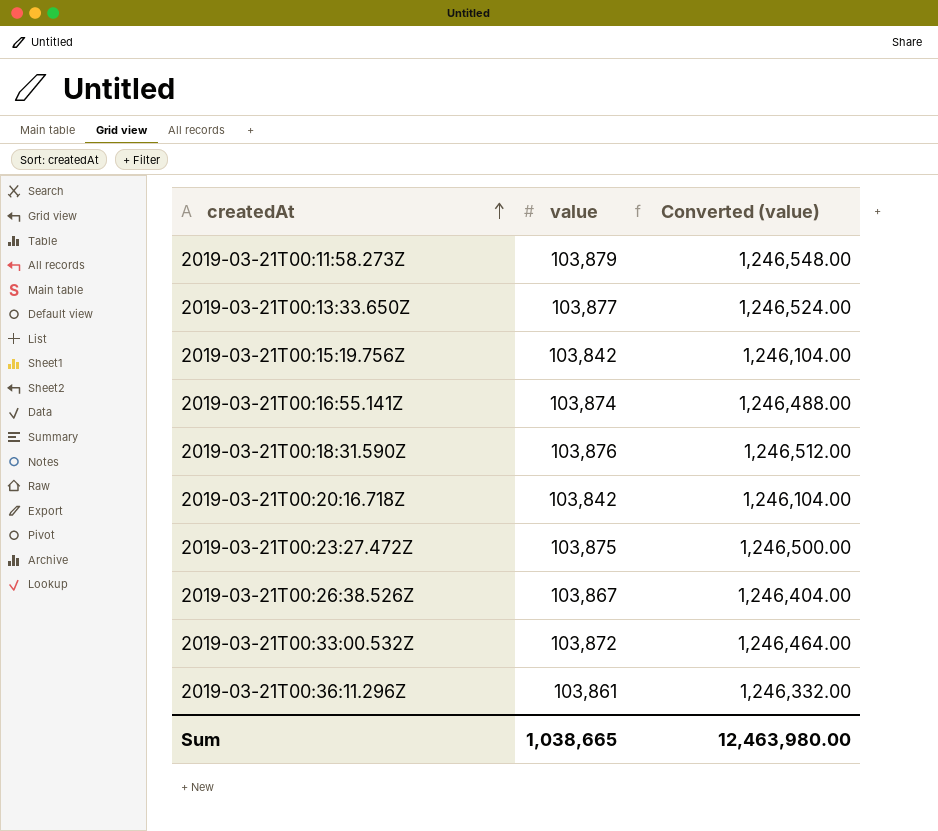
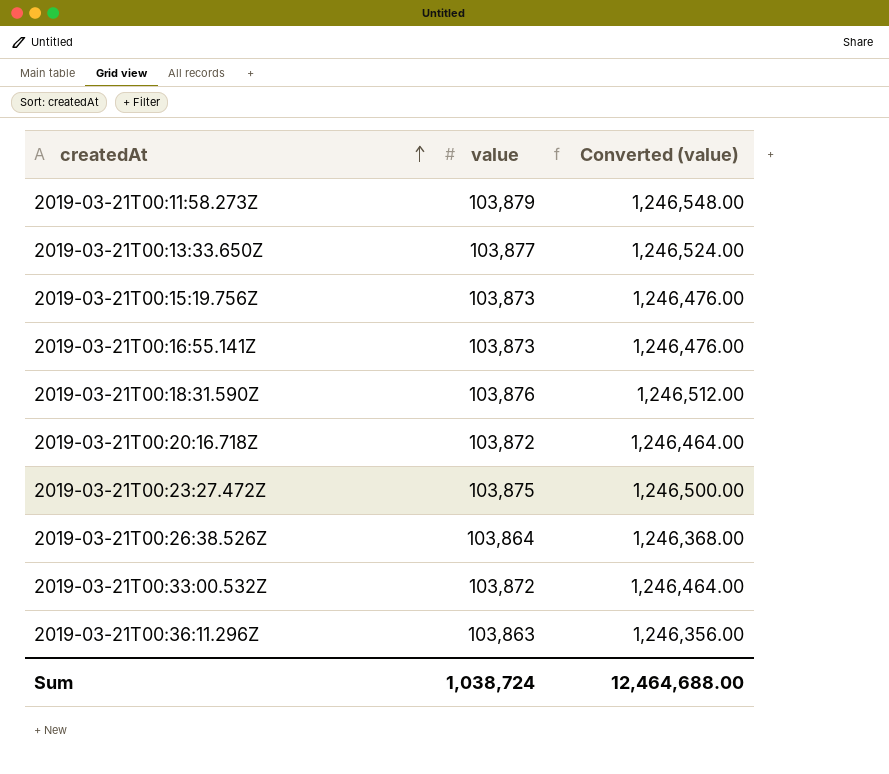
2019-03-21T00:15:19.756Z | value: 103,842 -> 103,873
2019-03-21T00:15:19.756Z | Converted (value): 1,246,104.00 -> 1,246,476.00
2019-03-21T00:16:55.141Z | value: 103,874 -> 103,873
2019-03-21T00:16:55.141Z | Converted (value): 1,246,488.00 -> 1,246,476.00
2019-03-21T00:20:16.718Z | value: 103,842 -> 103,872
2019-03-21T00:20:16.718Z | Converted (value): 1,246,104.00 -> 1,246,464.00
2019-03-21T00:26:38.526Z | value: 103,867 -> 103,864
2019-03-21T00:26:38.526Z | Converted (value): 1,246,404.00 -> 1,246,368.00
2019-03-21T00:36:11.296Z | value: 103,861 -> 103,863
2019-03-21T00:36:11.296Z | Converted (value): 1,246,332.00 -> 1,246,356.00
Sum | value: 1,038,665 -> 1,038,724
Sum | Converted (value): 12,463,980.00 -> 12,464,688.00

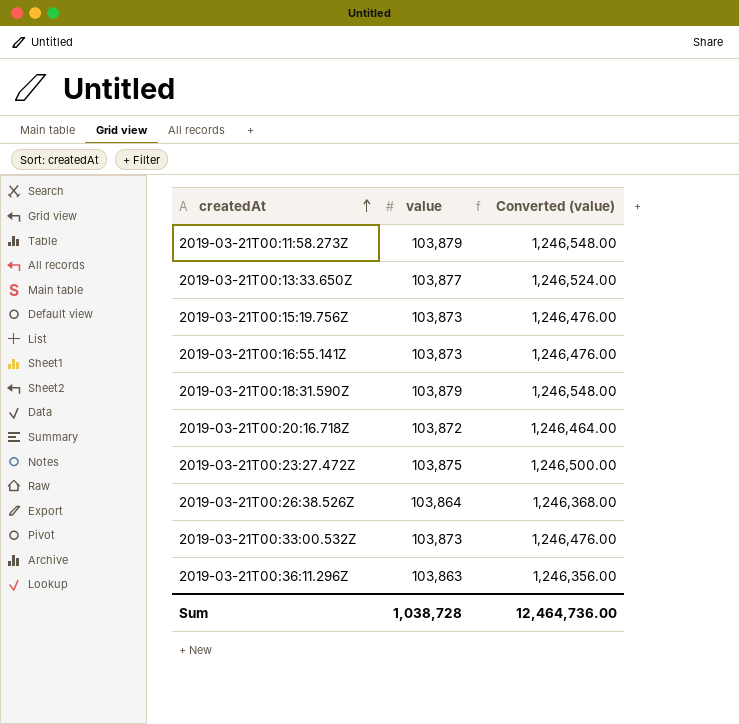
2019-03-21T00:18:31.590Z | value: 103,876 -> 103,879
2019-03-21T00:18:31.590Z | Converted (value): 1,246,512.00 -> 1,246,548.00
2019-03-21T00:33:00.532Z | value: 103,872 -> 103,873
2019-03-21T00:33:00.532Z | Converted (value): 1,246,464.00 -> 1,246,476.00
Sum | value: 1,038,724 -> 1,038,728
Sum | Converted (value): 12,464,688.00 -> 12,464,736.00

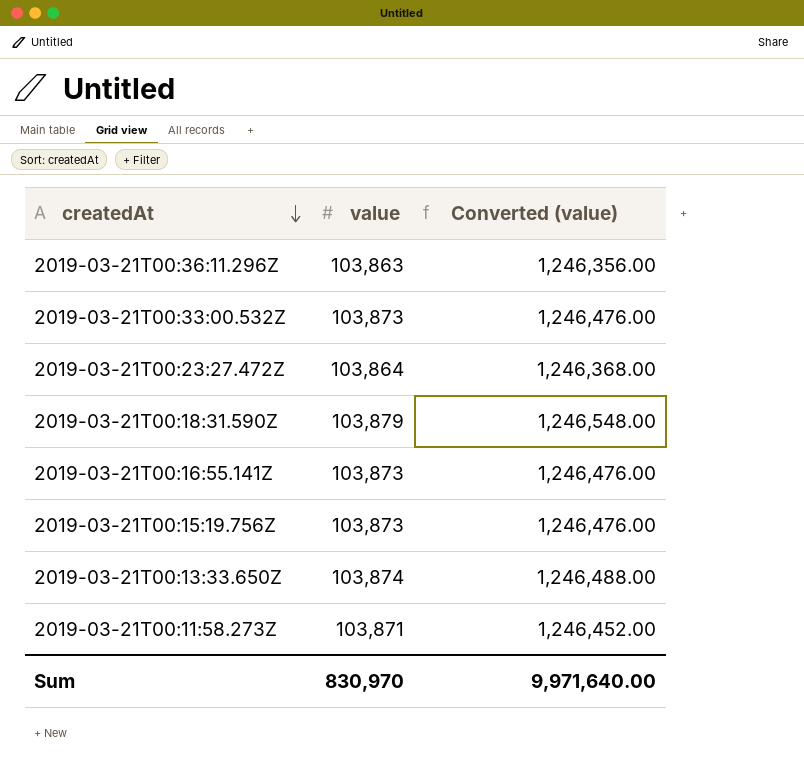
row order: createdAt ascending -> createdAt descending
row 2019-03-21T00:20:16.718Z: 103,872 | 1,246,464.00 -> none
row 2019-03-21T00:26:38.526Z: 103,864 | 1,246,368.00 -> none
2019-03-21T00:23:27.472Z | value: 103,875 -> 103,864
2019-03-21T00:23:27.472Z | Converted (value): 1,246,500.00 -> 1,246,368.00
2019-03-21T00:13:33.650Z | value: 103,877 -> 103,874
2019-03-21T00:13:33.650Z | Converted (value): 1,246,524.00 -> 1,246,488.00
2019-03-21T00:11:58.273Z | value: 103,879 -> 103,871
2019-03-21T00:11:58.273Z | Converted (value): 1,246,548.00 -> 1,246,452.00
Sum | value: 1,038,728 -> 830,970
Sum | Converted (value): 12,464,736.00 -> 9,971,640.00

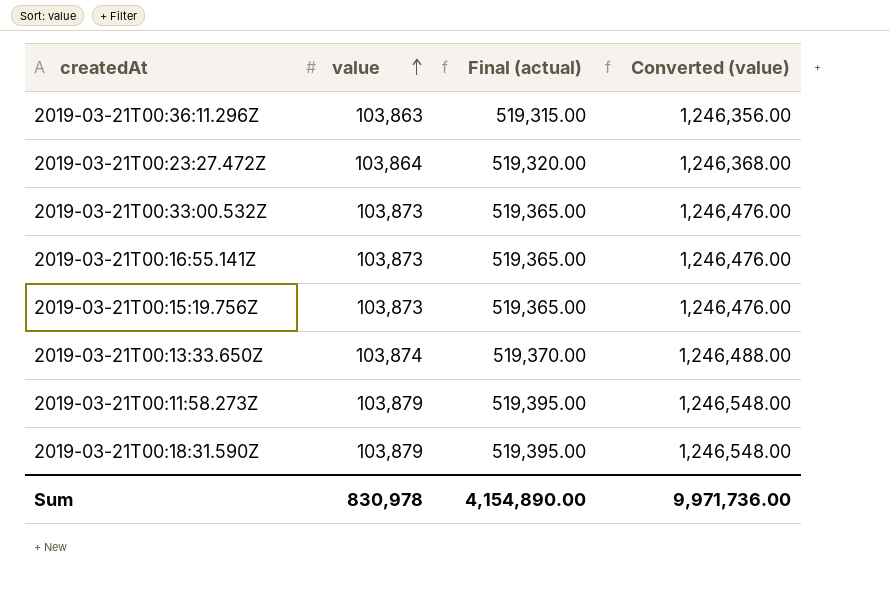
row order: createdAt descending -> value ascending
column Final (actual) | formula: none -> [value] * 5
2019-03-21T00:11:58.273Z | value: 103,871 -> 103,879
2019-03-21T00:11:58.273Z | Converted (value): 1,246,452.00 -> 1,246,548.00
Sum | value: 830,970 -> 830,978
Sum | Converted (value): 9,971,640.00 -> 9,971,736.00

